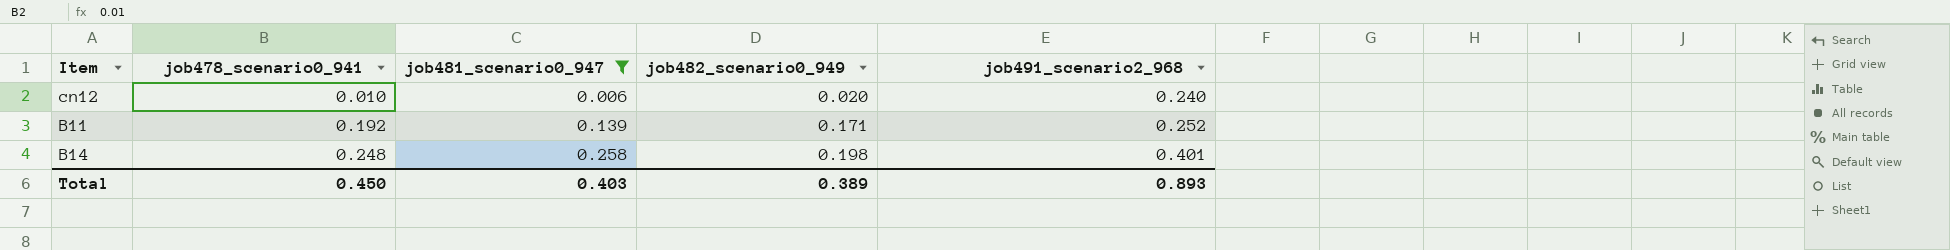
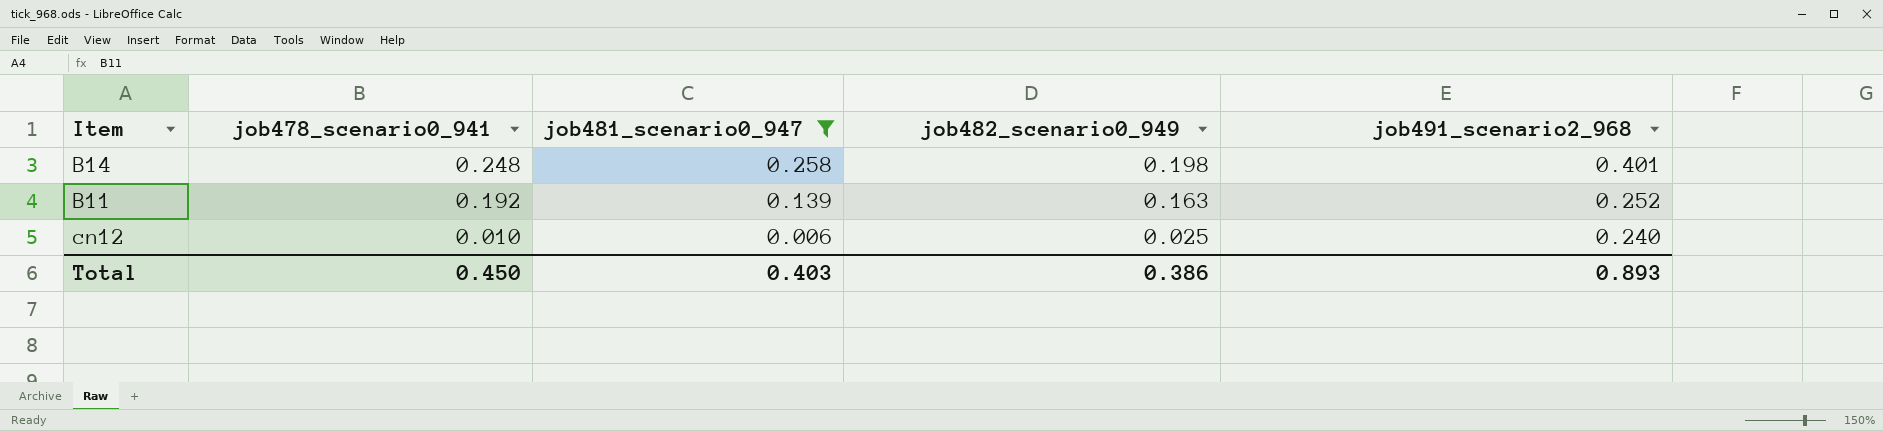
row order: job478_scenario0_941 ascending -> job478_scenario0_941 descending
B11 | job482_scenario0_949: 0.171 -> 0.163
cn12 | job482_scenario0_949: 0.020 -> 0.025
Total | job482_scenario0_949: 0.389 -> 0.386

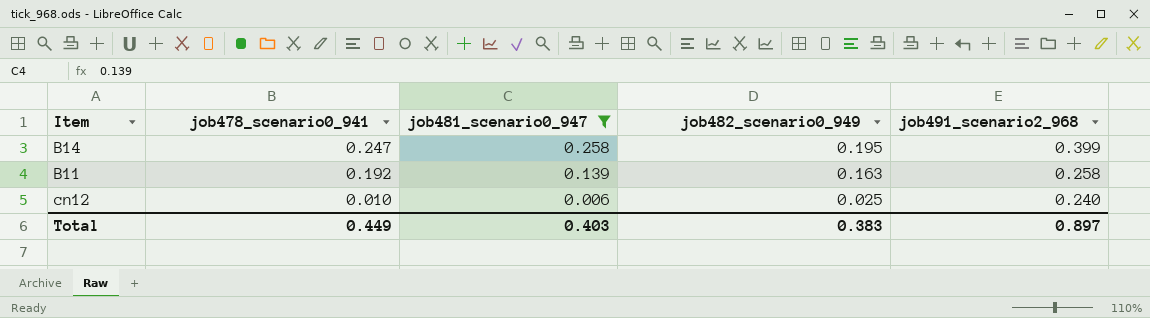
B14 | job478_scenario0_941: 0.248 -> 0.247
B14 | job482_scenario0_949: 0.198 -> 0.195
B14 | job491_scenario2_968: 0.401 -> 0.399
B11 | job491_scenario2_968: 0.252 -> 0.258
Total | job478_scenario0_941: 0.450 -> 0.449
Total | job482_scenario0_949: 0.386 -> 0.383
Total | job491_scenario2_968: 0.893 -> 0.897

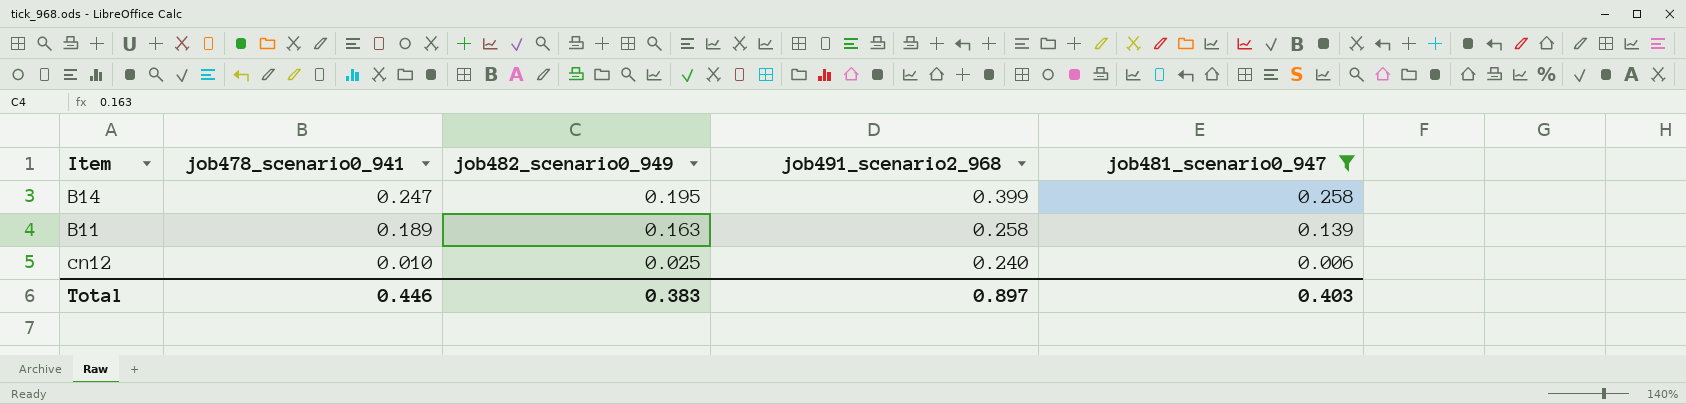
column job481_scenario0_947 | position: 3 -> 5
B11 | job478_scenario0_941: 0.192 -> 0.189
Total | job478_scenario0_941: 0.449 -> 0.446

